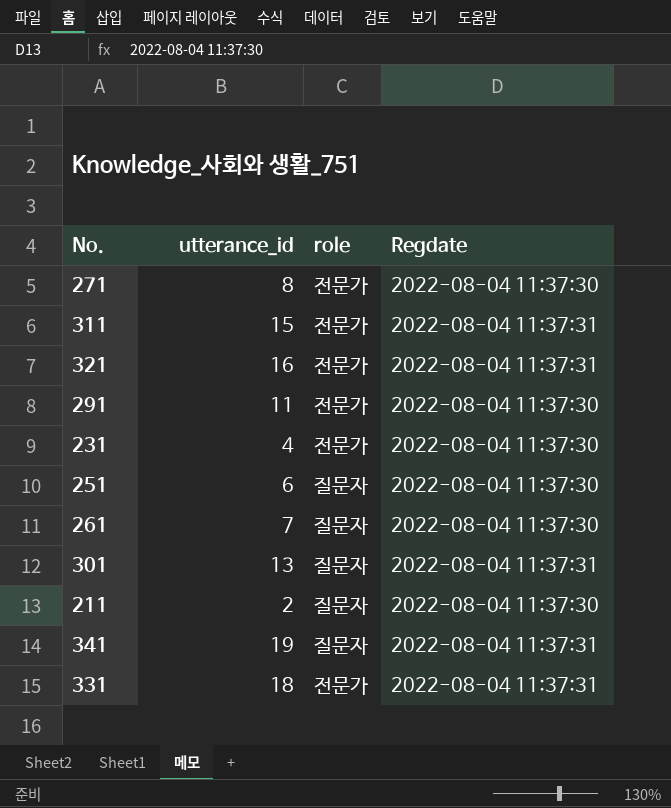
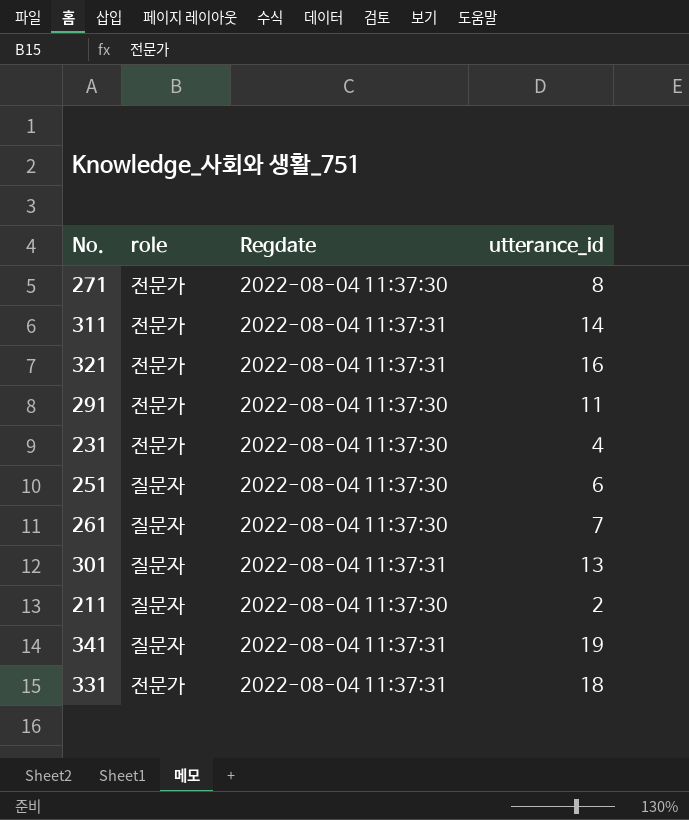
column utterance_id | position: 2 -> 4
311 | utterance_id: 15 -> 14

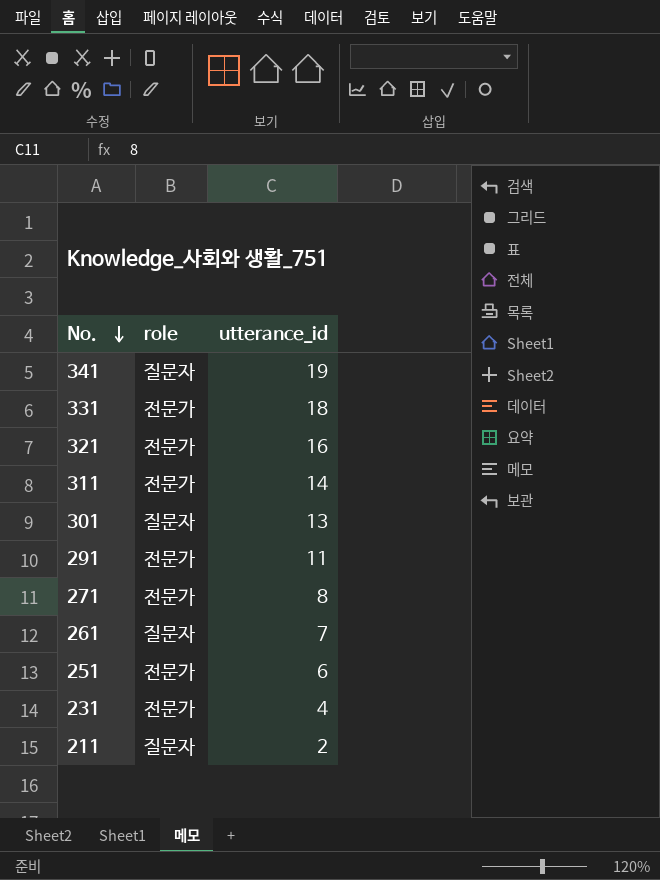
row order: none -> No. descending
column Regdate | position: 3 -> none
251 | role: 질문자 -> 전문가

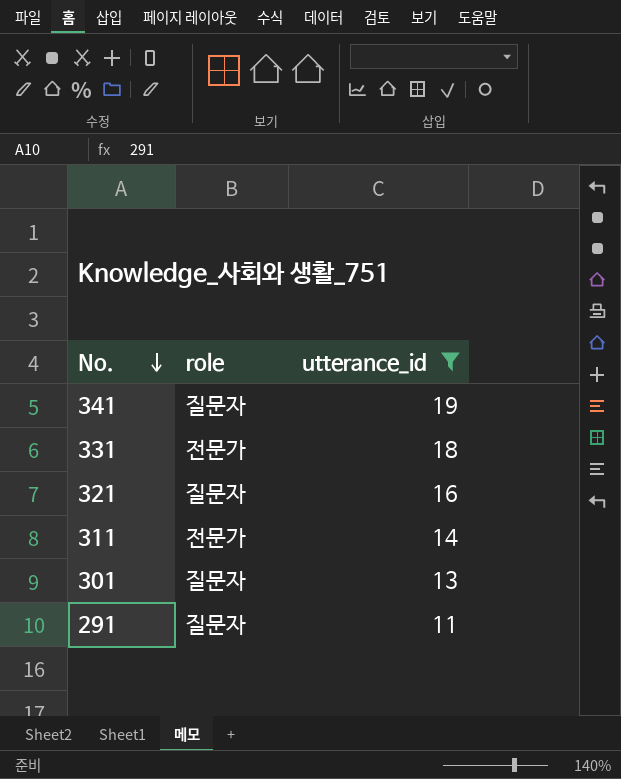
filter: none -> utterance_id >= 11
321 | role: 전문가 -> 질문자
291 | role: 전문가 -> 질문자

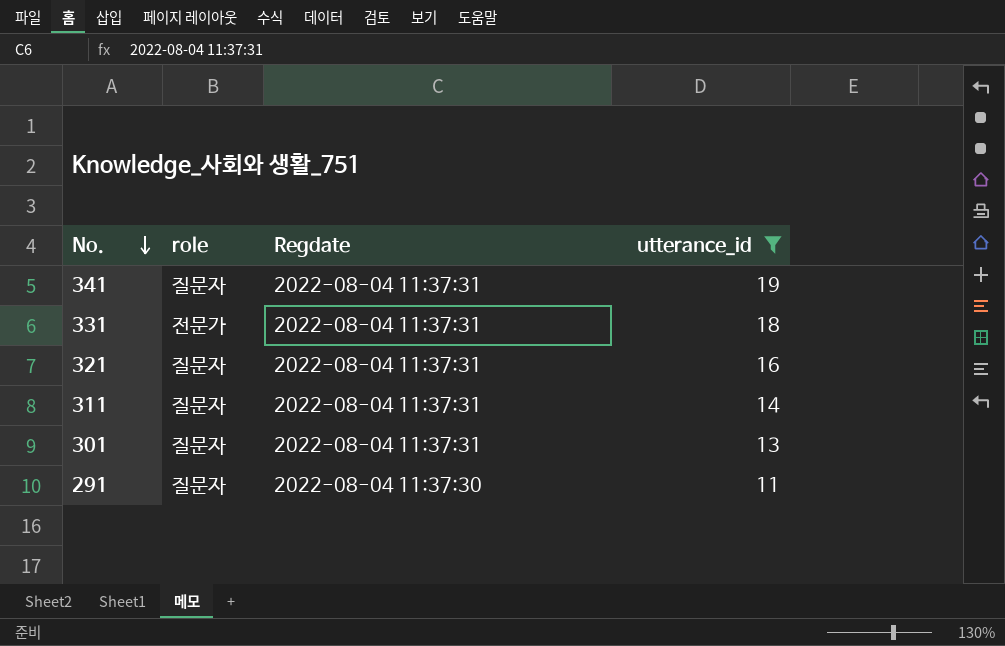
column Regdate | position: none -> 3
311 | role: 전문가 -> 질문자

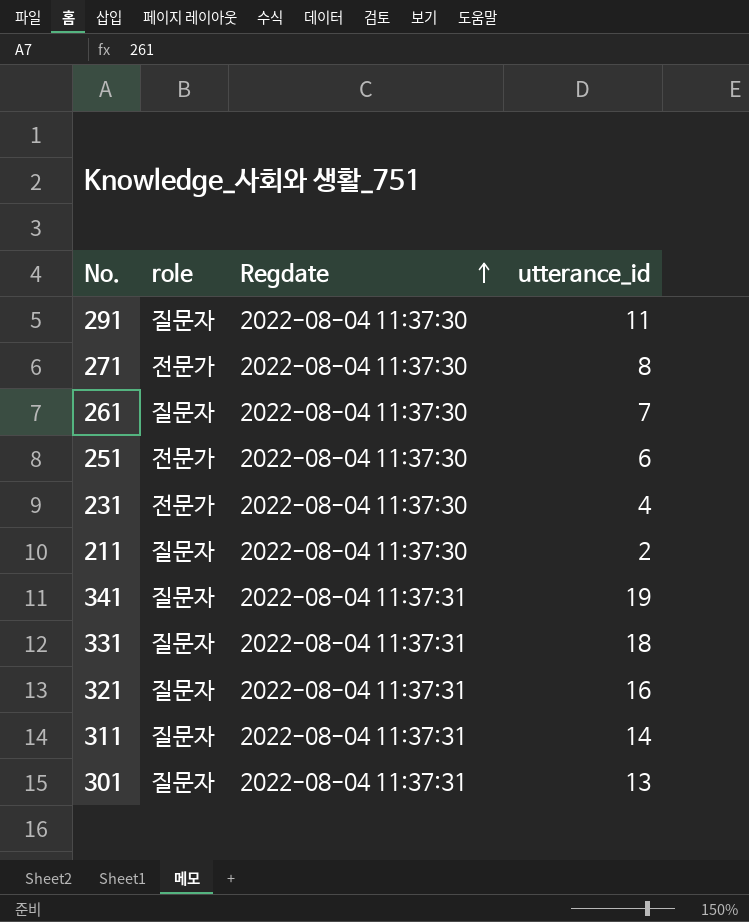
filter: utterance_id >= 11 -> none
row order: No. descending -> Regdate ascending
331 | role: 전문가 -> 질문자

